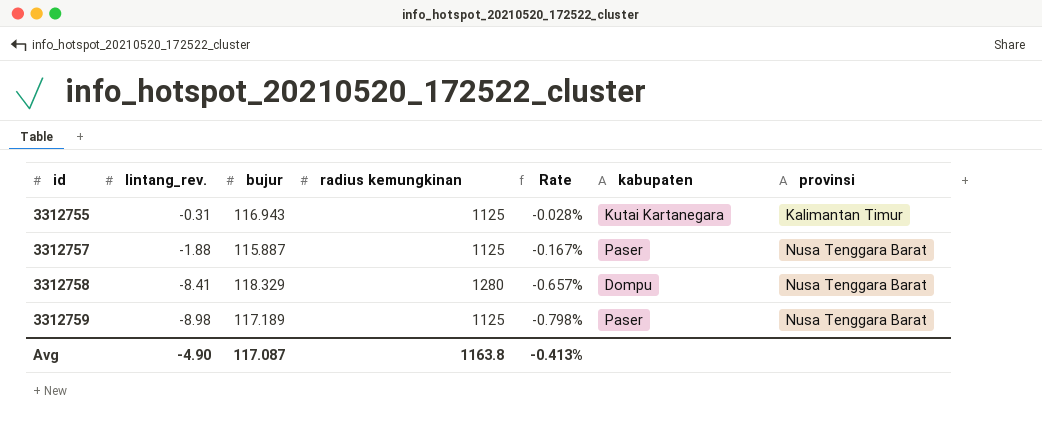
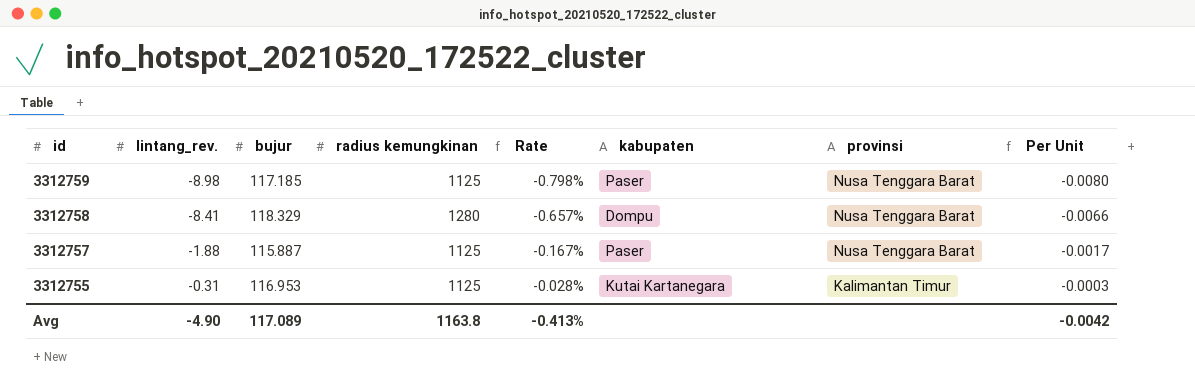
row order: id ascending -> id descending
column Per Unit | formula: none -> [lintang_rev.] / [radius kemungkinan]
3312759 | bujur: 117.189 -> 117.185
3312755 | bujur: 116.943 -> 116.953
Avg | bujur: 117.087 -> 117.089

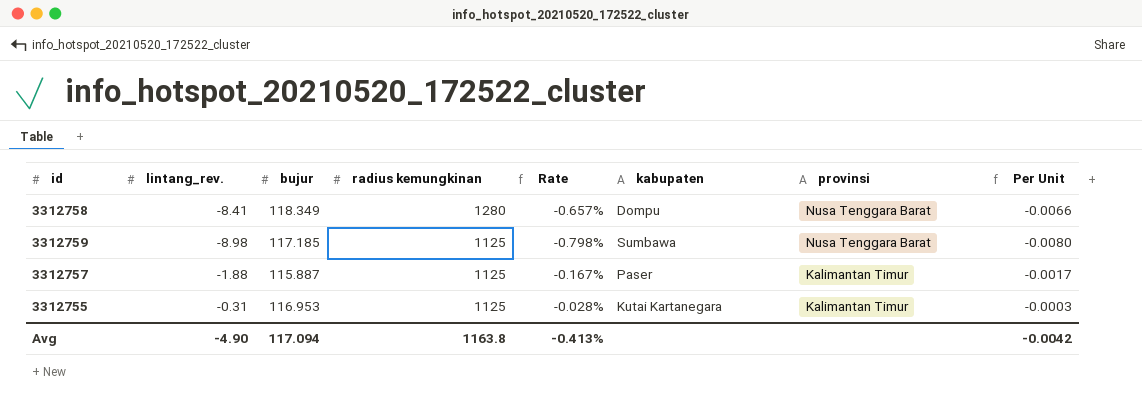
row order: id descending -> radius kemungkinan descending
3312758 | bujur: 118.329 -> 118.349
3312759 | kabupaten: Paser -> Sumbawa
3312757 | provinsi: Nusa Tenggara Barat -> Kalimantan Timur
Avg | bujur: 117.089 -> 117.094

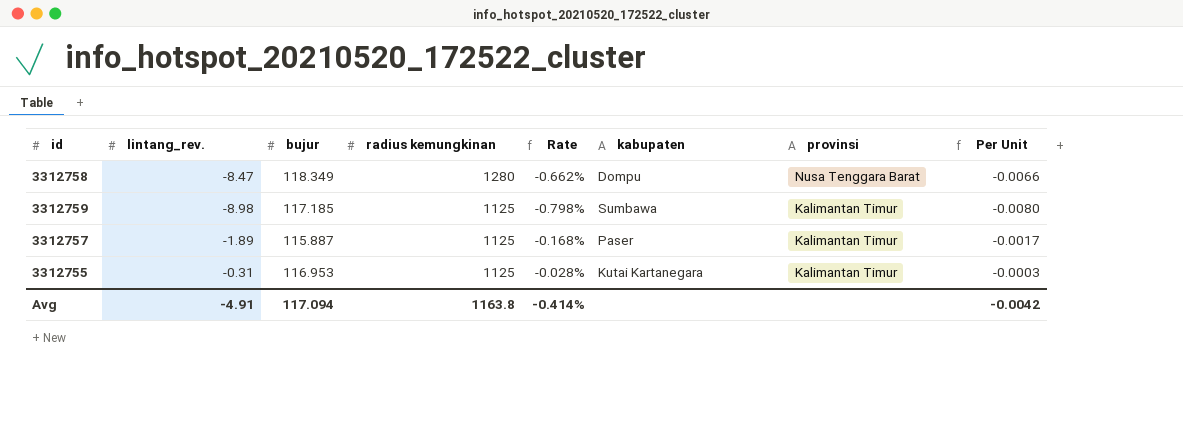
3312758 | lintang_rev.: -8.41 -> -8.47
3312758 | Rate: -0.657% -> -0.662%
3312759 | provinsi: Nusa Tenggara Barat -> Kalimantan Timur
3312757 | lintang_rev.: -1.88 -> -1.89
3312757 | Rate: -0.167% -> -0.168%
Avg | lintang_rev.: -4.90 -> -4.91
Avg | Rate: -0.413% -> -0.414%

